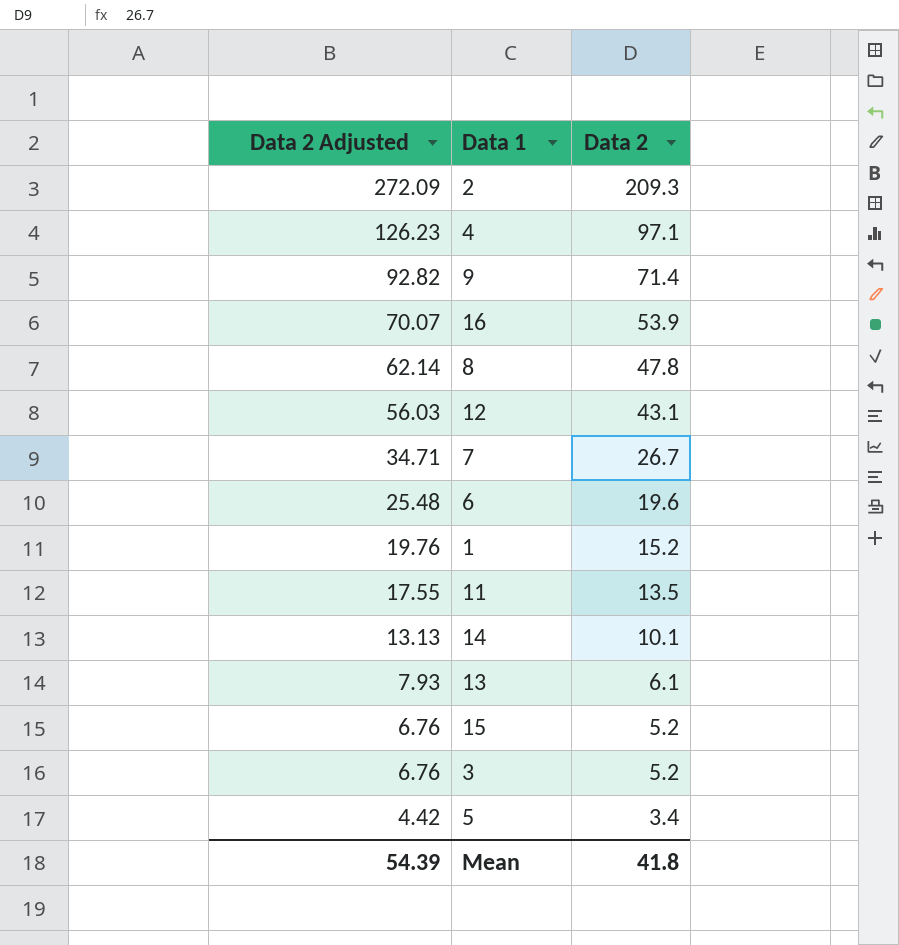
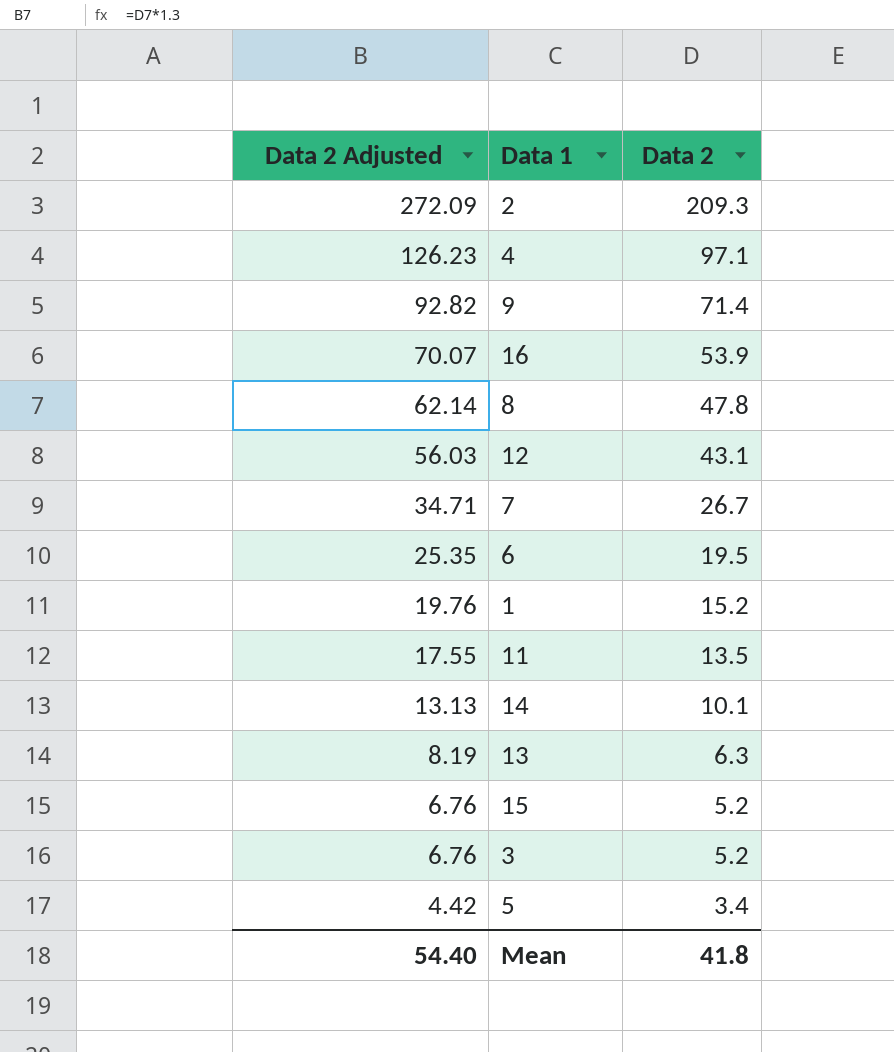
6 | Data 2 Adjusted: 25.48 -> 25.35
6 | Data 2: 19.6 -> 19.5
13 | Data 2 Adjusted: 7.93 -> 8.19
13 | Data 2: 6.1 -> 6.3
Mean | Data 2 Adjusted: 54.39 -> 54.40

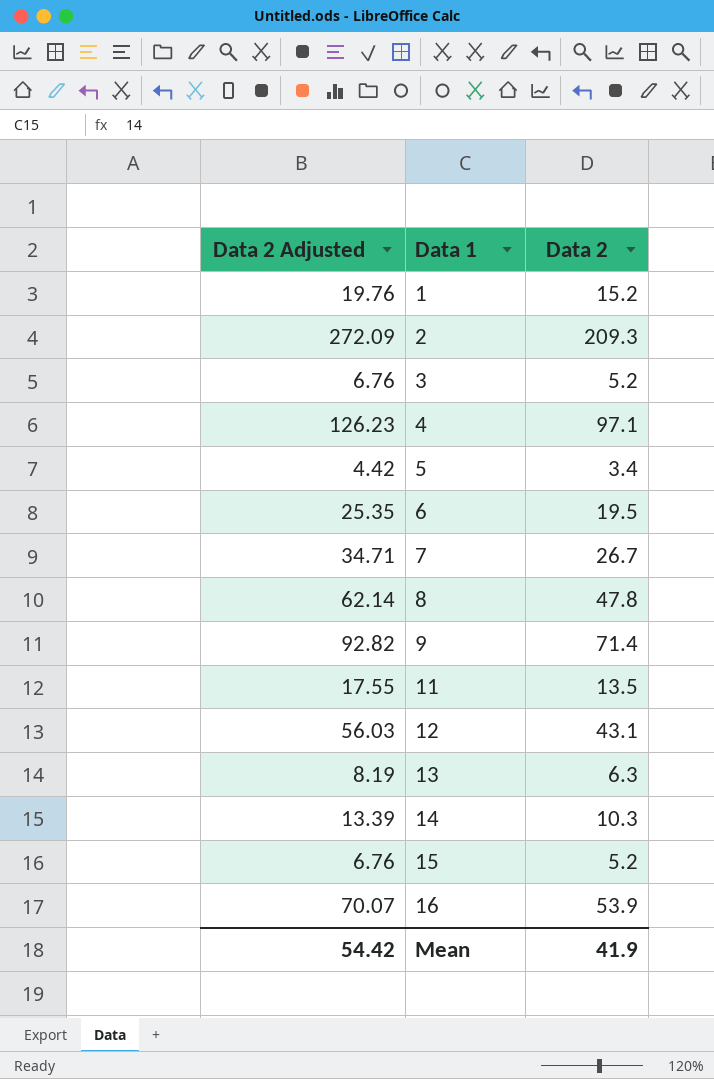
row order: Data 2 Adjusted descending -> Data 1 ascending
14 | Data 2 Adjusted: 13.13 -> 13.39
14 | Data 2: 10.1 -> 10.3
Mean | Data 2 Adjusted: 54.40 -> 54.42
Mean | Data 2: 41.8 -> 41.9

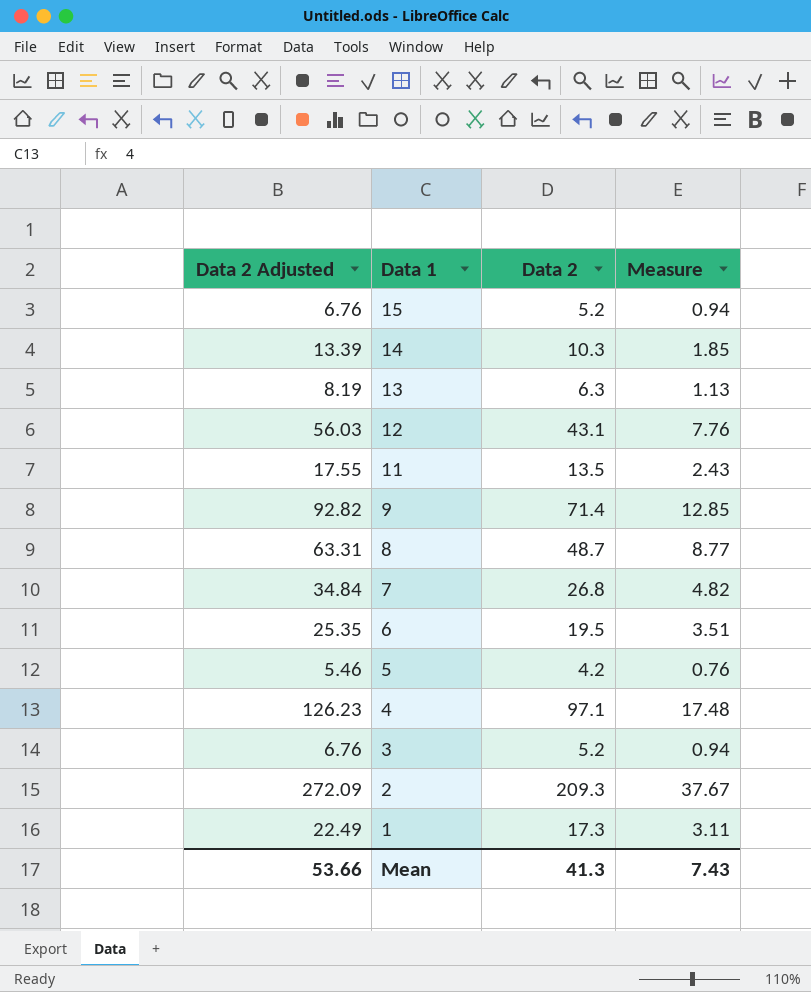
row order: Data 1 ascending -> Data 1 descending
column Measure | formula: none -> [Data 2] * 0.18
row 16: 70.07 | 53.9 -> none
8 | Data 2 Adjusted: 62.14 -> 63.31
8 | Data 2: 47.8 -> 48.7
7 | Data 2 Adjusted: 34.71 -> 34.84
7 | Data 2: 26.7 -> 26.8
5 | Data 2 Adjusted: 4.42 -> 5.46
5 | Data 2: 3.4 -> 4.2
1 | Data 2 Adjusted: 19.76 -> 22.49
1 | Data 2: 15.2 -> 17.3
Mean | Data 2 Adjusted: 54.42 -> 53.66
Mean | Data 2: 41.9 -> 41.3

